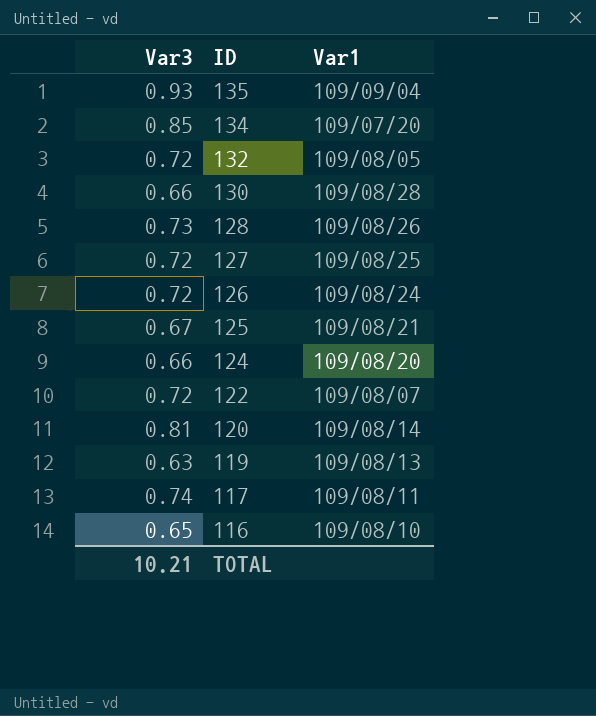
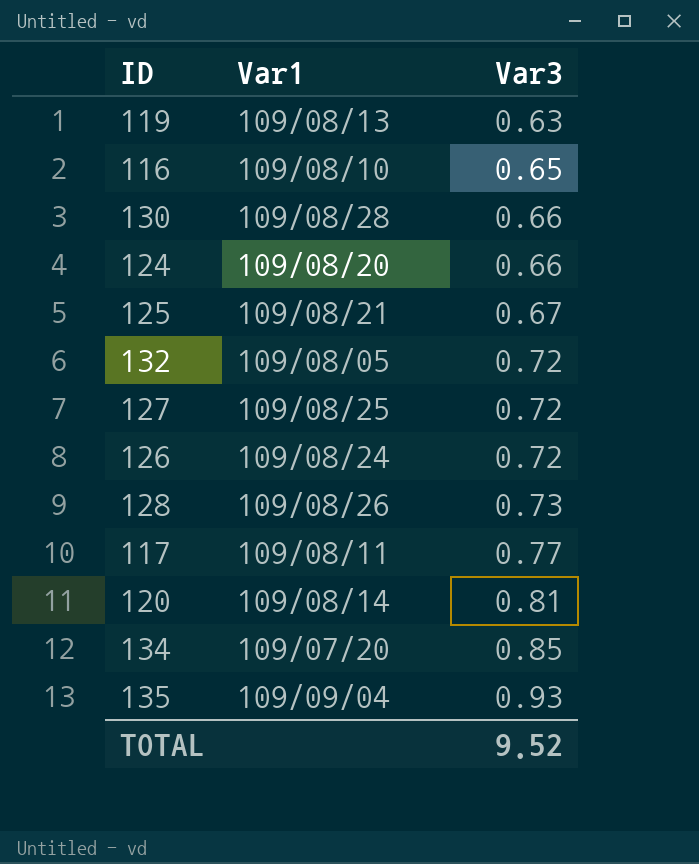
row order: ID descending -> Var3 ascending
column Var3 | position: 1 -> 3
row 122: 0.72 | 109/08/07 -> none
117 | Var3: 0.74 -> 0.77
TOTAL | Var3: 10.21 -> 9.52

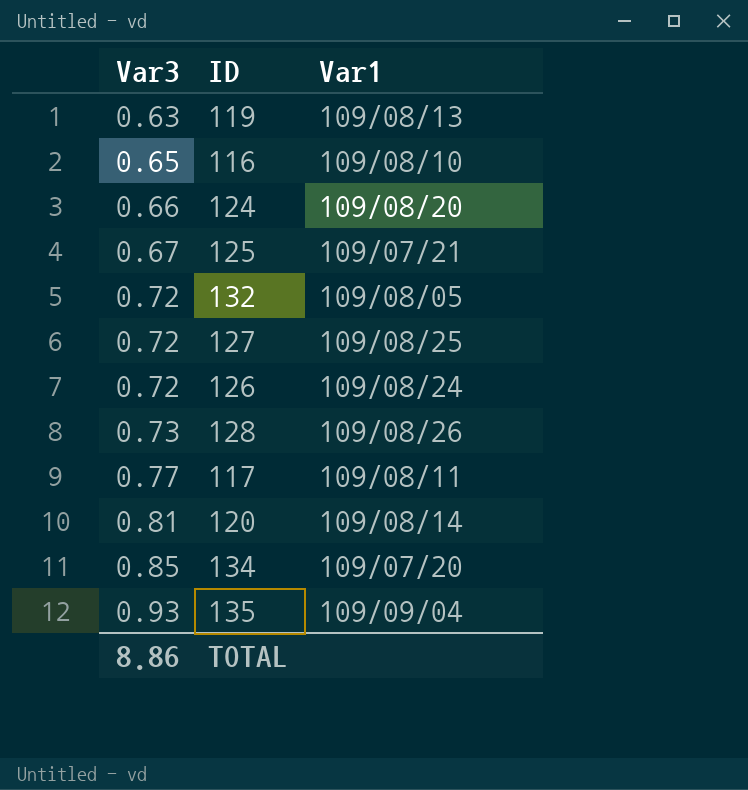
column Var3 | position: 3 -> 1
row 130: 109/08/28 | 0.66 -> none
125 | Var1: 109/08/21 -> 109/07/21
TOTAL | Var3: 9.52 -> 8.86

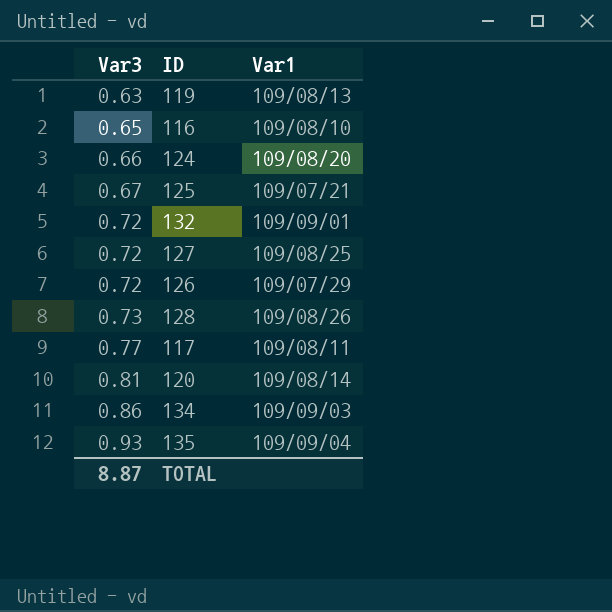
132 | Var1: 109/08/05 -> 109/09/01
126 | Var1: 109/08/24 -> 109/07/29
134 | Var3: 0.85 -> 0.86
134 | Var1: 109/07/20 -> 109/09/03
TOTAL | Var3: 8.86 -> 8.87

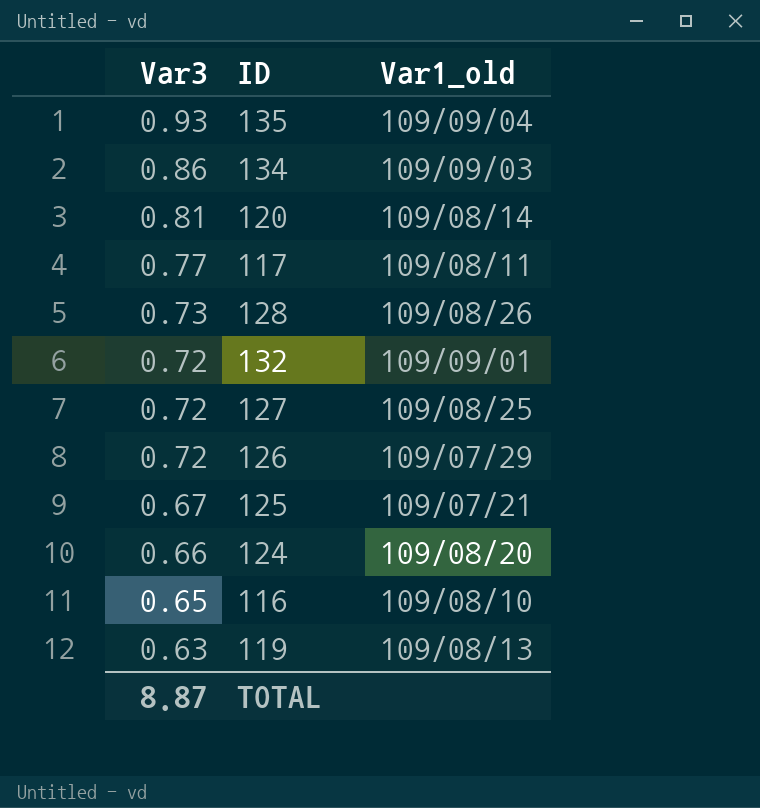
row order: Var3 ascending -> Var3 descending
column name: Var1 -> Var1_old

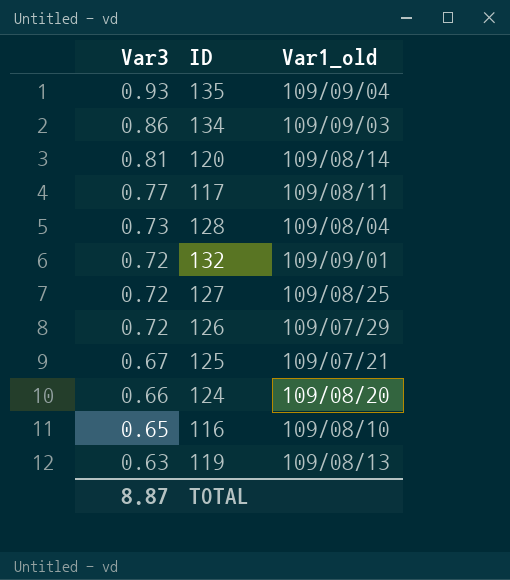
128 | Var1_old: 109/08/26 -> 109/08/04

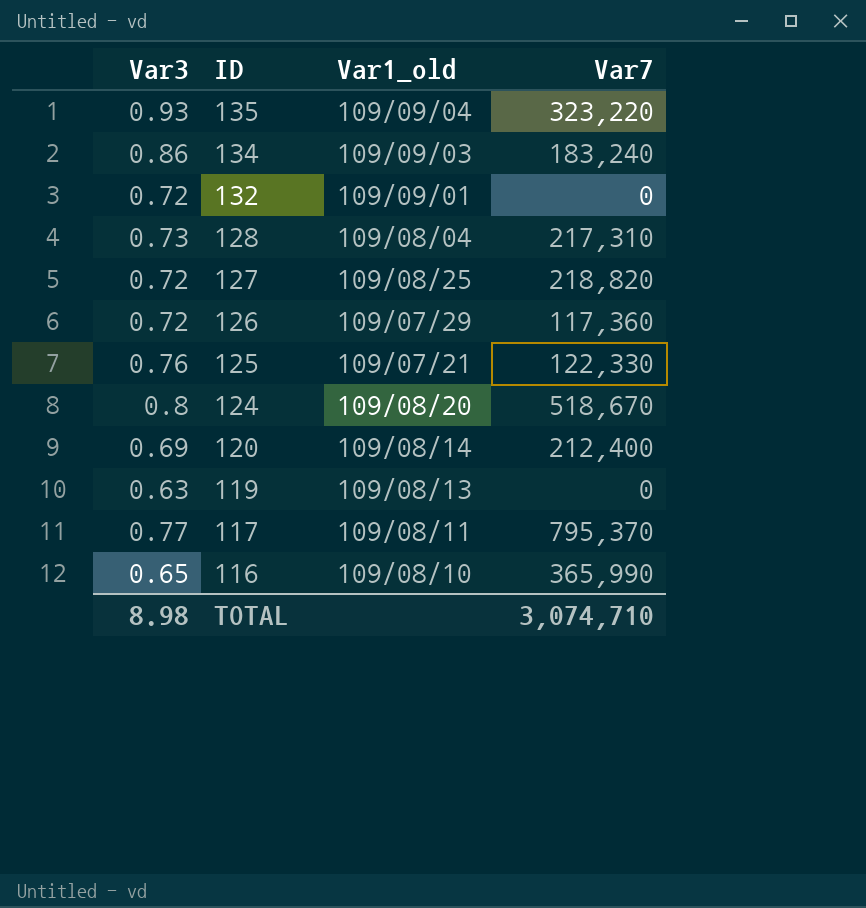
row order: Var3 descending -> ID descending
column Var7 | position: none -> 4
125 | Var3: 0.67 -> 0.76
124 | Var3: 0.66 -> 0.8
120 | Var3: 0.81 -> 0.69
TOTAL | Var3: 8.87 -> 8.98

